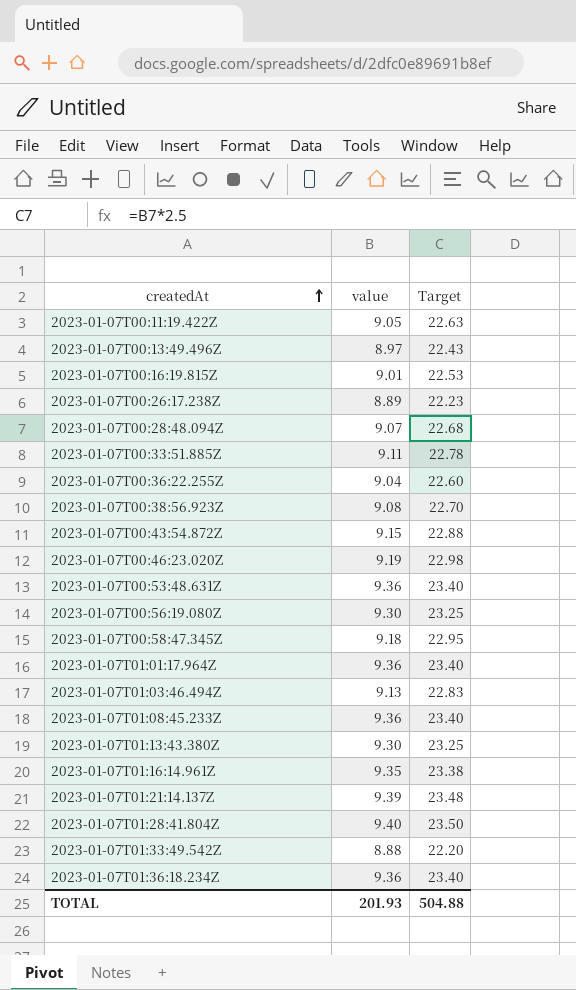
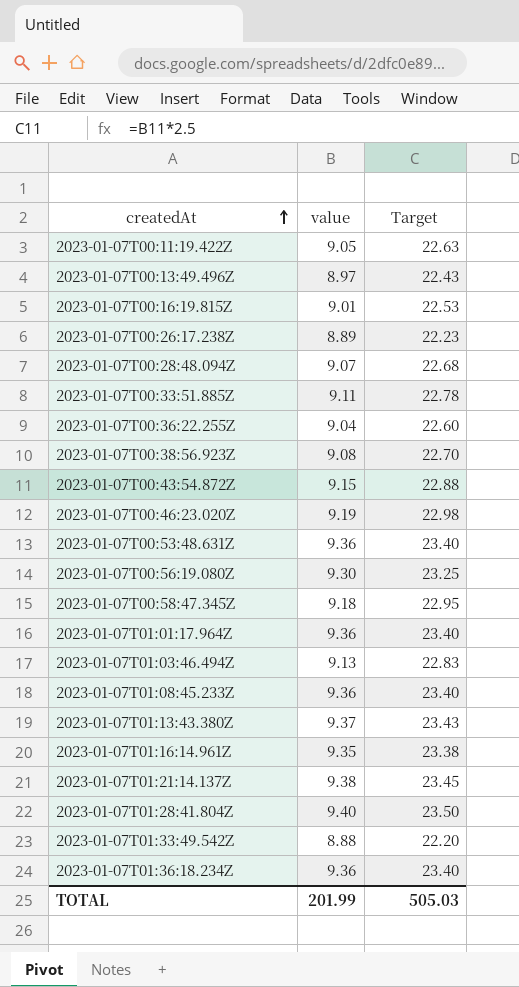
2023-01-07T01:13:43.380Z | value: 9.30 -> 9.37
2023-01-07T01:13:43.380Z | Target: 23.25 -> 23.43
2023-01-07T01:21:14.137Z | value: 9.39 -> 9.38
2023-01-07T01:21:14.137Z | Target: 23.48 -> 23.45
TOTAL | value: 201.93 -> 201.99
TOTAL | Target: 504.88 -> 505.03

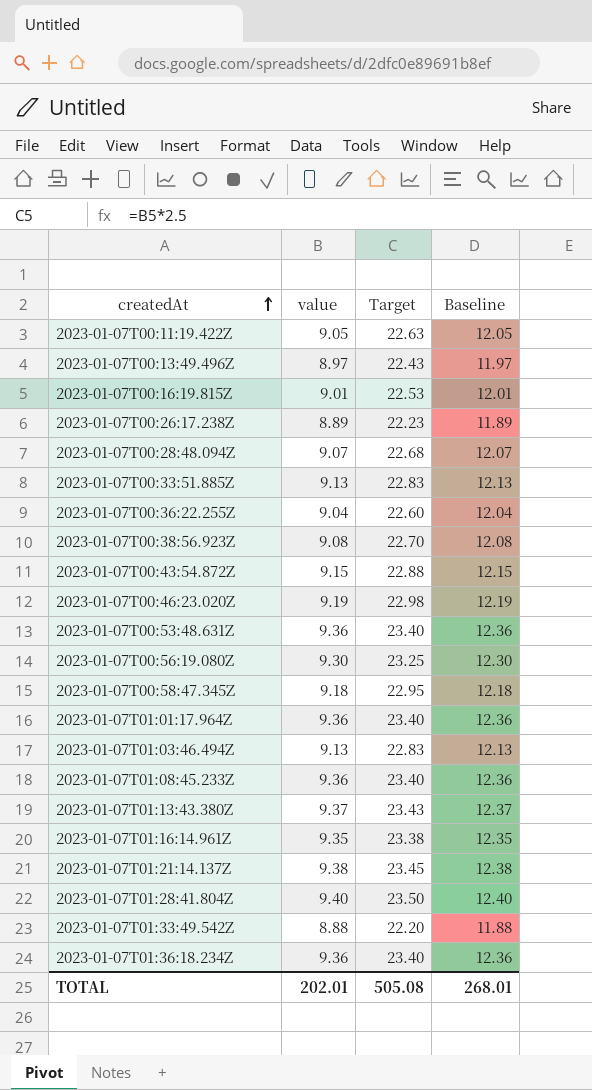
column Baseline | formula: none -> [value] + 3
2023-01-07T00:33:51.885Z | value: 9.11 -> 9.13
2023-01-07T00:33:51.885Z | Target: 22.78 -> 22.83
TOTAL | value: 201.99 -> 202.01
TOTAL | Target: 505.03 -> 505.08

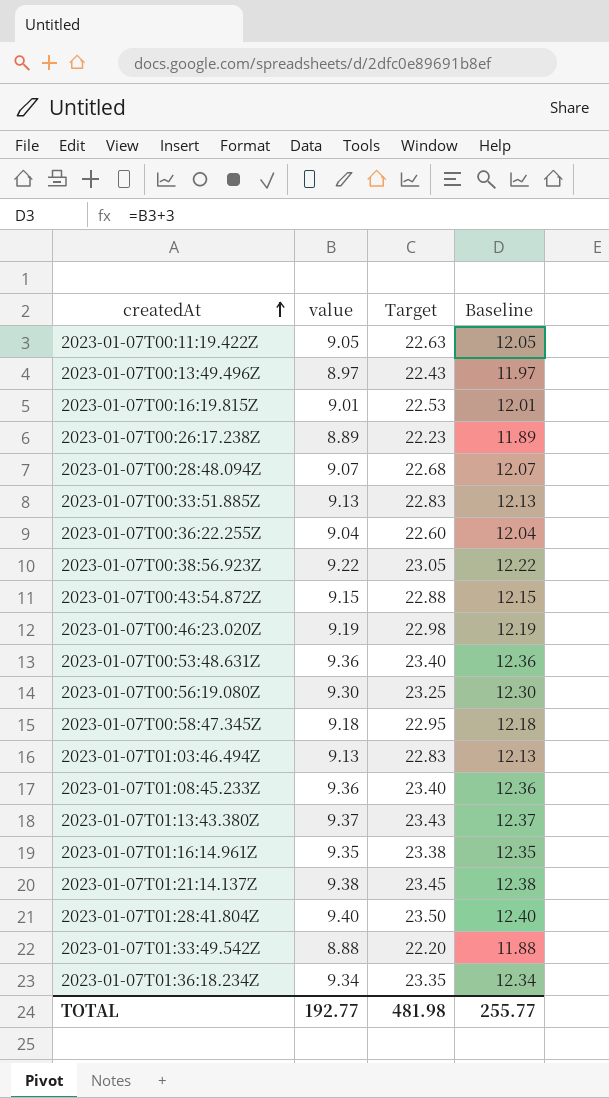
row 2023-01-07T01:01:17.964Z: 9.36 | 23.40 | 12.36 -> none
2023-01-07T00:38:56.923Z | value: 9.08 -> 9.22
2023-01-07T00:38:56.923Z | Target: 22.70 -> 23.05
2023-01-07T00:38:56.923Z | Baseline: 12.08 -> 12.22
2023-01-07T01:36:18.234Z | value: 9.36 -> 9.34
2023-01-07T01:36:18.234Z | Target: 23.40 -> 23.35
2023-01-07T01:36:18.234Z | Baseline: 12.36 -> 12.34
TOTAL | value: 202.01 -> 192.77
TOTAL | Target: 505.08 -> 481.98
TOTAL | Baseline: 268.01 -> 255.77

